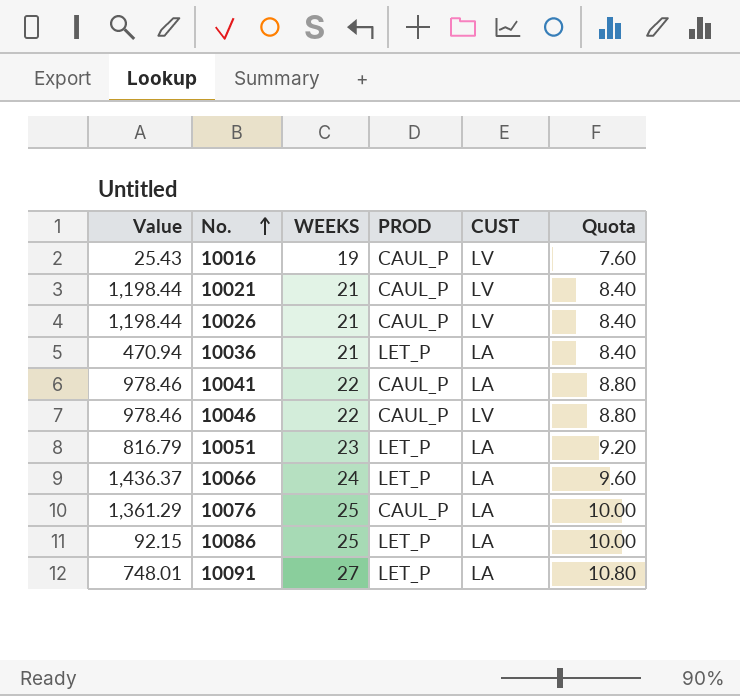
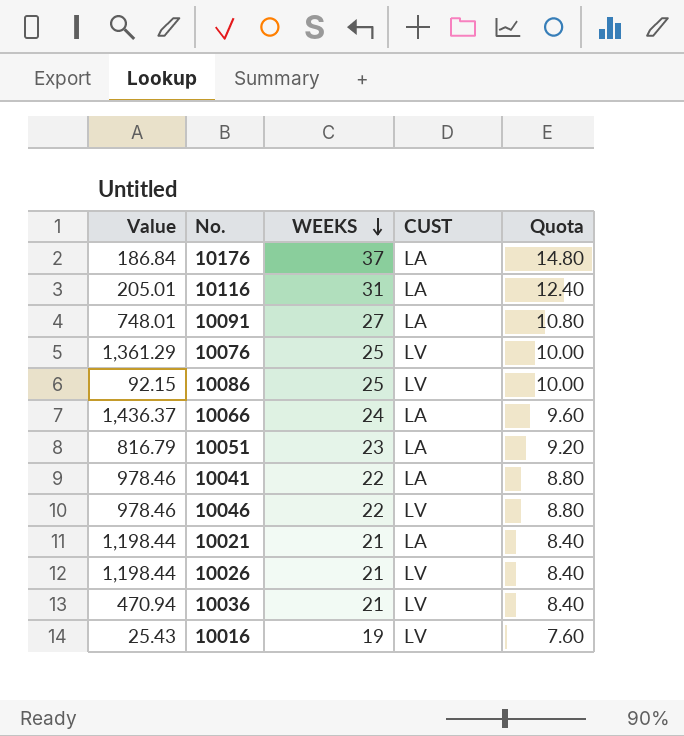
row order: No. ascending -> WEEKS descending
column PROD | position: 4 -> none
row 10176: none -> 186.84 | 37 | LA | 14.80
row 10116: none -> 205.01 | 31 | LA | 12.40
10076 | CUST: LA -> LV
10086 | CUST: LA -> LV
10021 | CUST: LV -> LA
10036 | CUST: LA -> LV

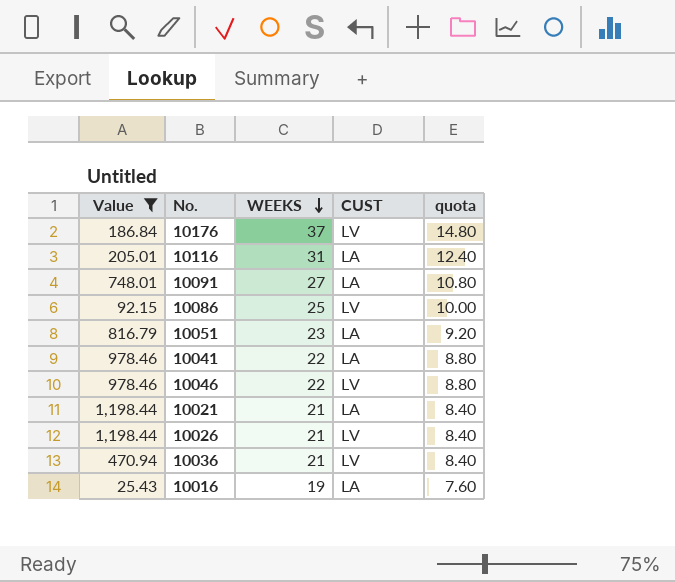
filter: none -> Value <= 1,198.44
column name: Quota -> quota
10176 | CUST: LA -> LV
10016 | CUST: LV -> LA

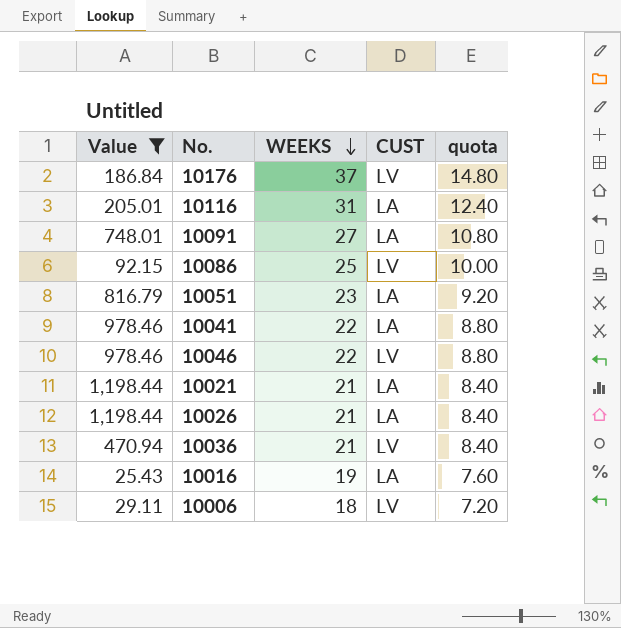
10026 | CUST: LV -> LA
row 10006: none -> 29.11 | 18 | LV | 7.20

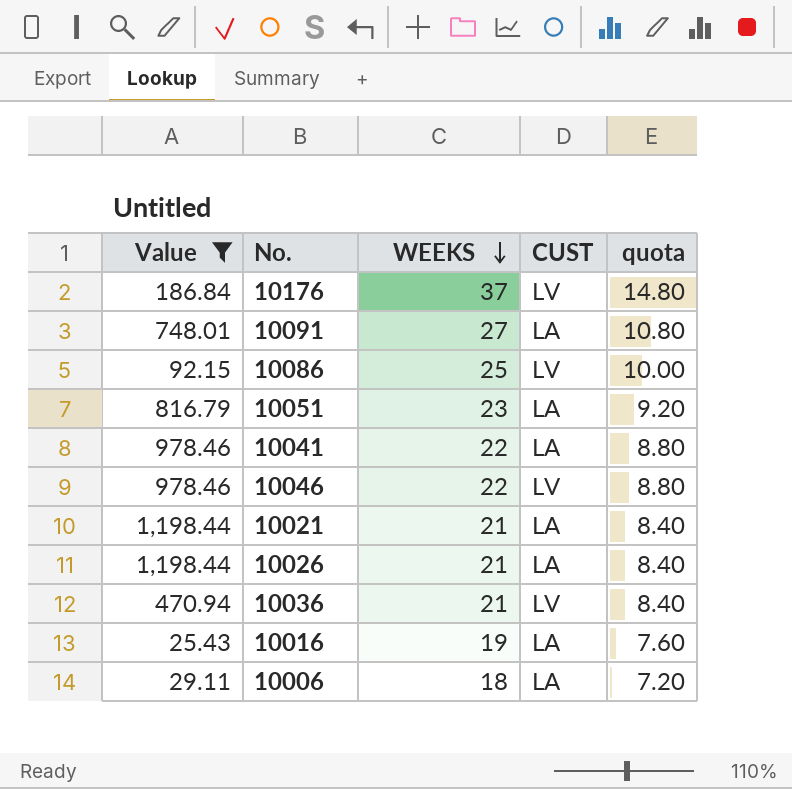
row 10116: 205.01 | 31 | LA | 12.40 -> none
10006 | CUST: LV -> LA

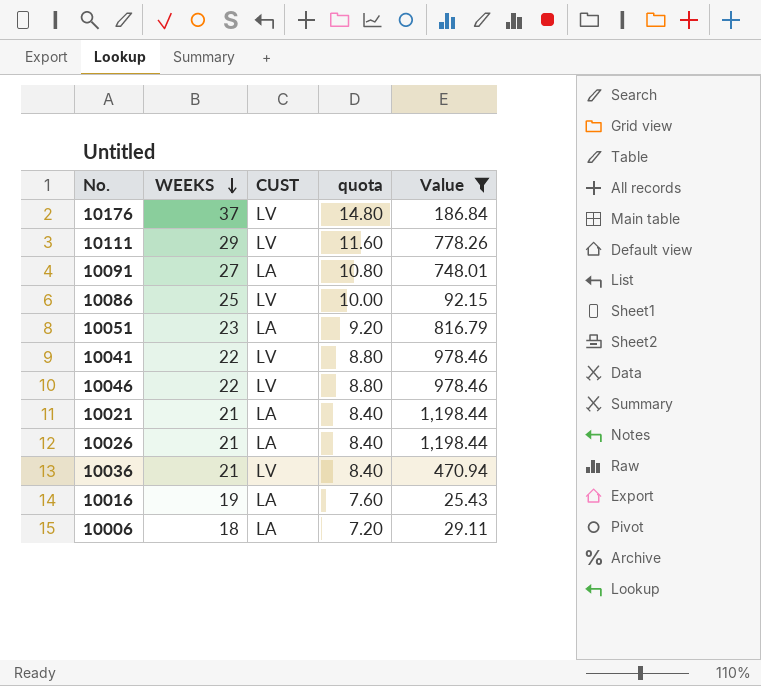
column Value | position: 1 -> 5
row 10111: none -> 29 | LV | 11.60 | 778.26
10041 | CUST: LA -> LV

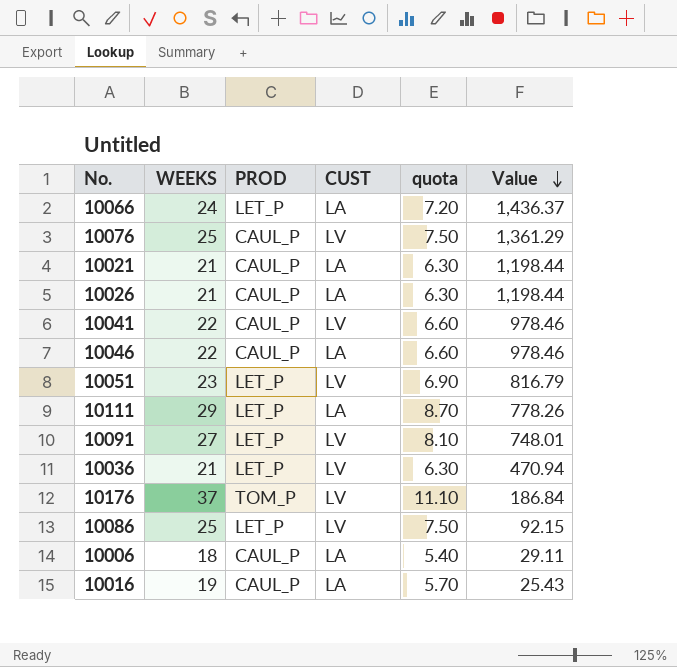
filter: Value <= 1,198.44 -> none
row order: WEEKS descending -> Value descending
column PROD | position: none -> 3
column quota | formula: [WEEKS] * 0.4 -> [WEEKS] * 0.3
10046 | CUST: LV -> LA
10051 | CUST: LA -> LV
10111 | CUST: LV -> LA
10091 | CUST: LA -> LV

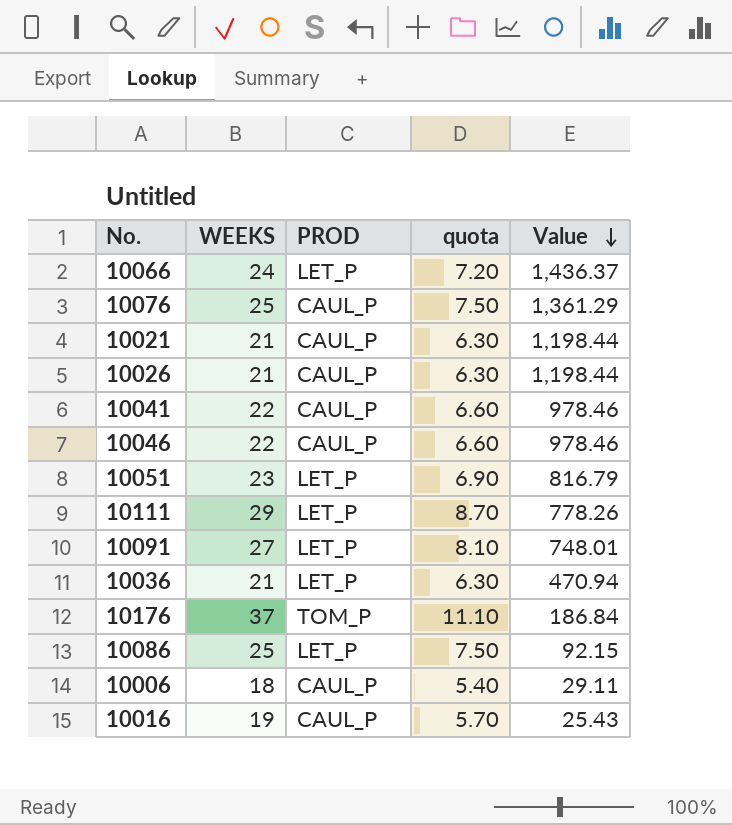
column CUST | position: 4 -> none

